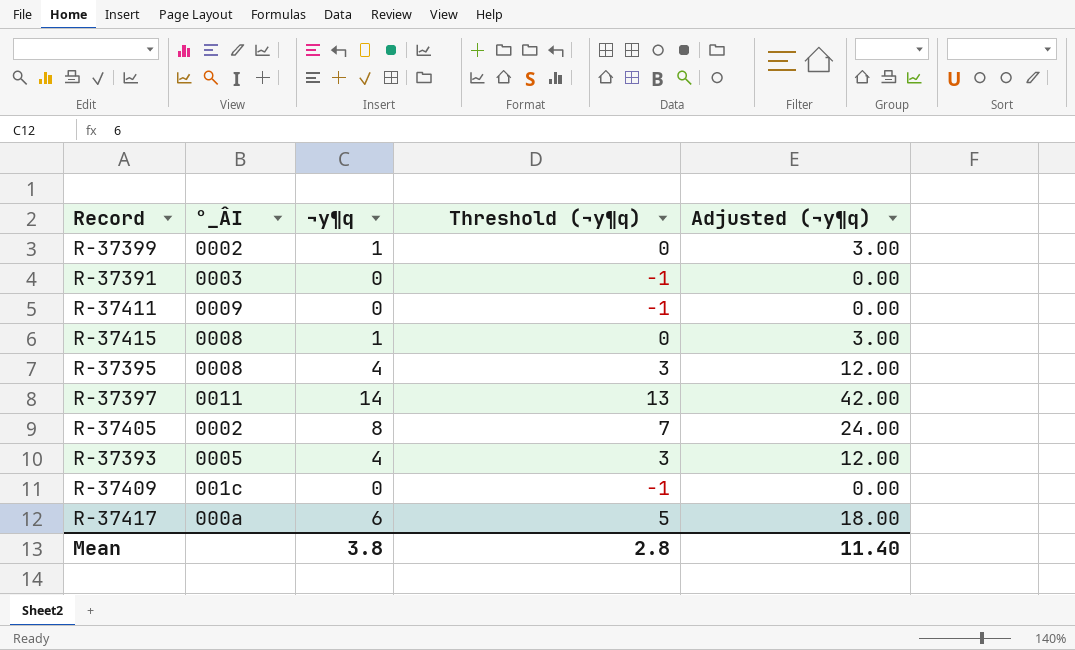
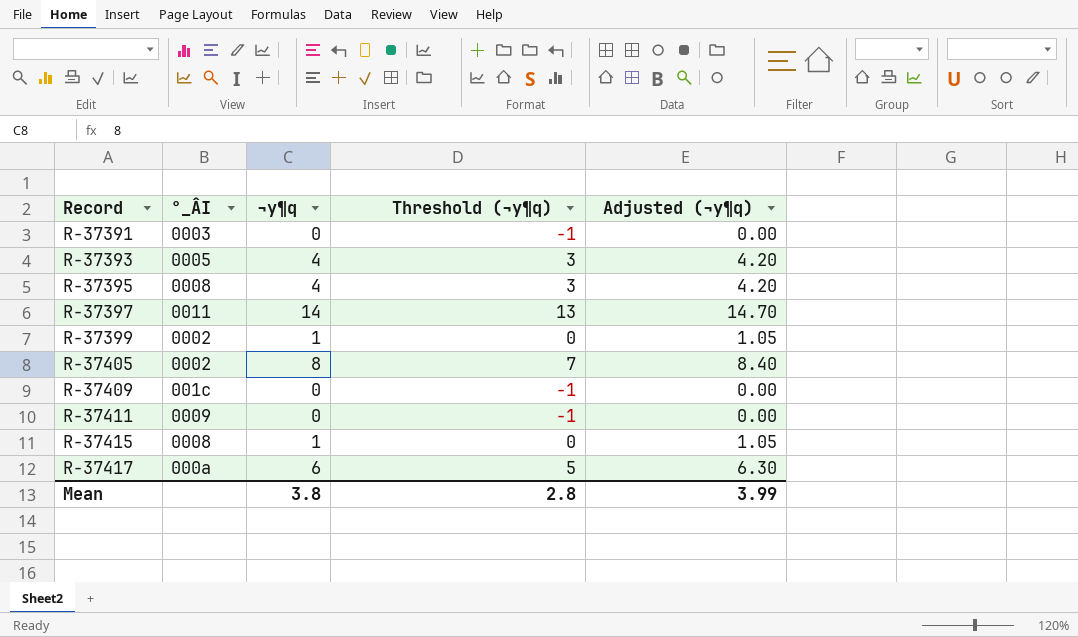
row order: none -> Record ascending
column Adjusted (¬y¶q) | formula: [¬y¶q] * 3 -> [¬y¶q] * 1.05
Mean | Adjusted (¬y¶q): 11.40 -> 3.99

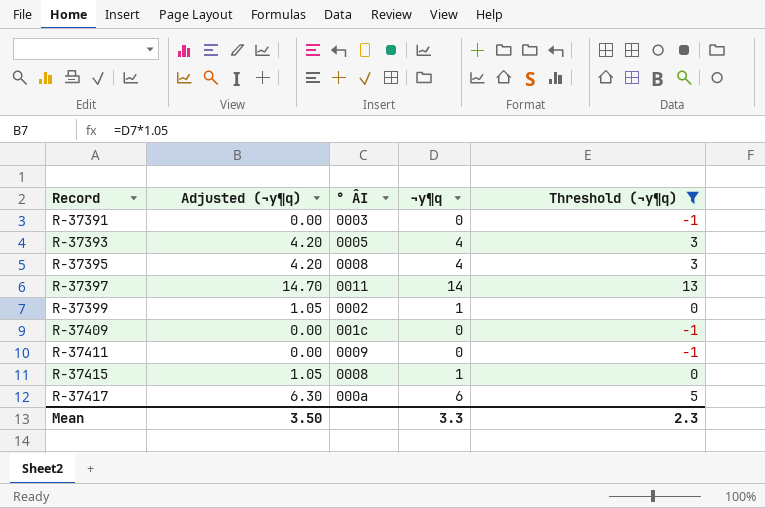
filter: none -> Threshold (¬y¶q) != 7
column Adjusted (¬y¶q) | position: 5 -> 2
column name: °_ÂI -> ° ÂI
Mean | Adjusted (¬y¶q): 3.99 -> 3.50
Mean | ¬y¶q: 3.8 -> 3.3
Mean | Threshold (¬y¶q): 2.8 -> 2.3

